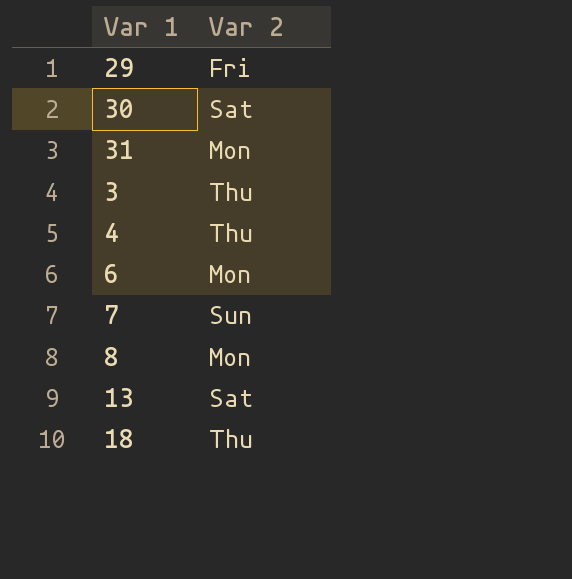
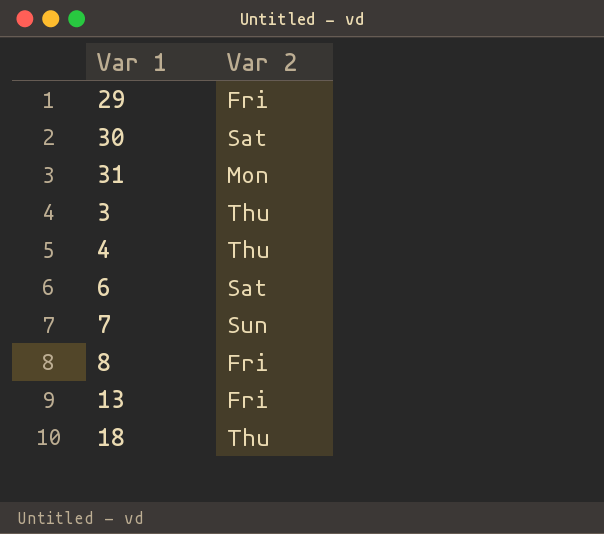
6 | Var 2: Mon -> Sat
8 | Var 2: Mon -> Fri
13 | Var 2: Sat -> Fri

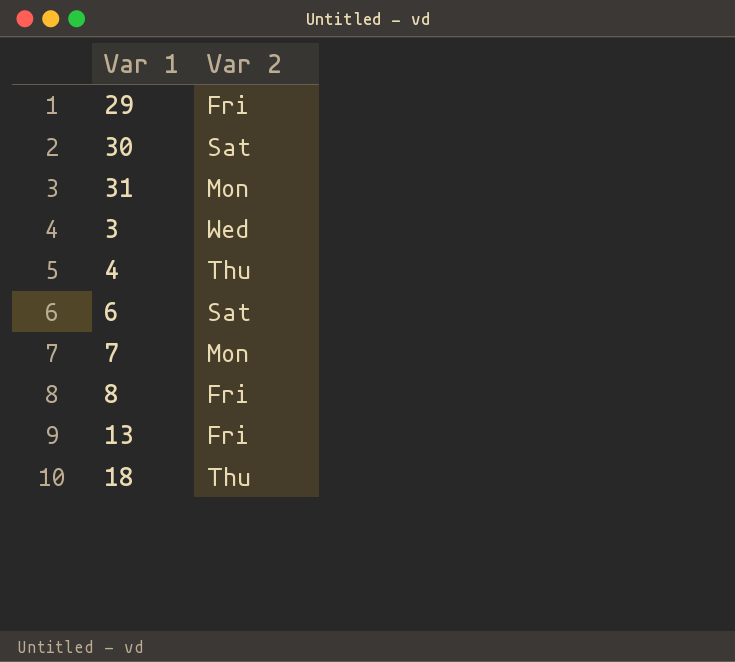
3 | Var 2: Thu -> Wed
7 | Var 2: Sun -> Mon

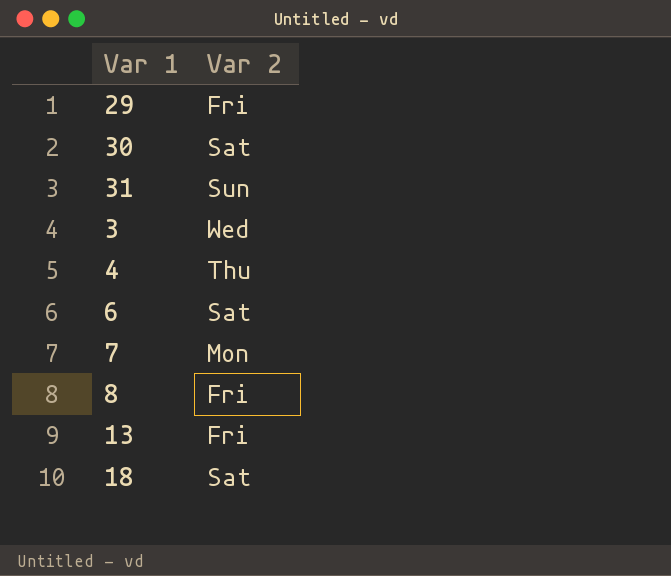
31 | Var 2: Mon -> Sun
18 | Var 2: Thu -> Sat

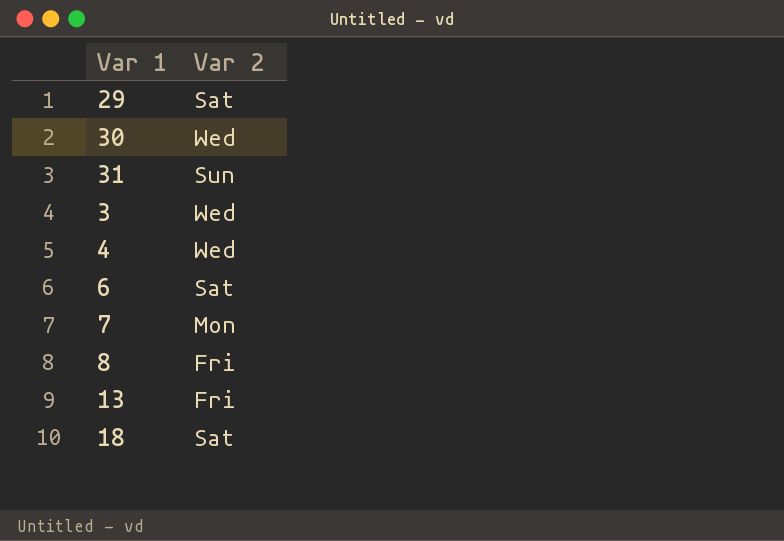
29 | Var 2: Fri -> Sat
30 | Var 2: Sat -> Wed
4 | Var 2: Thu -> Wed

